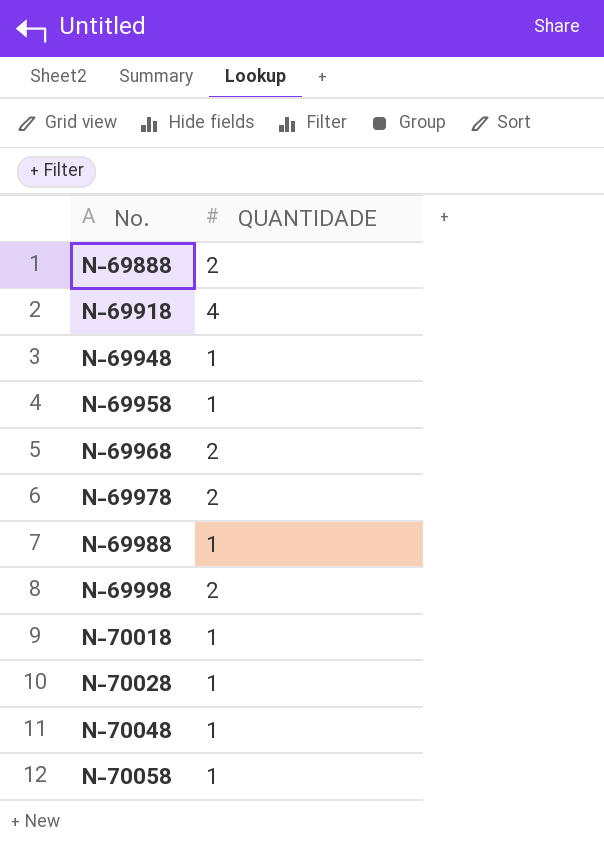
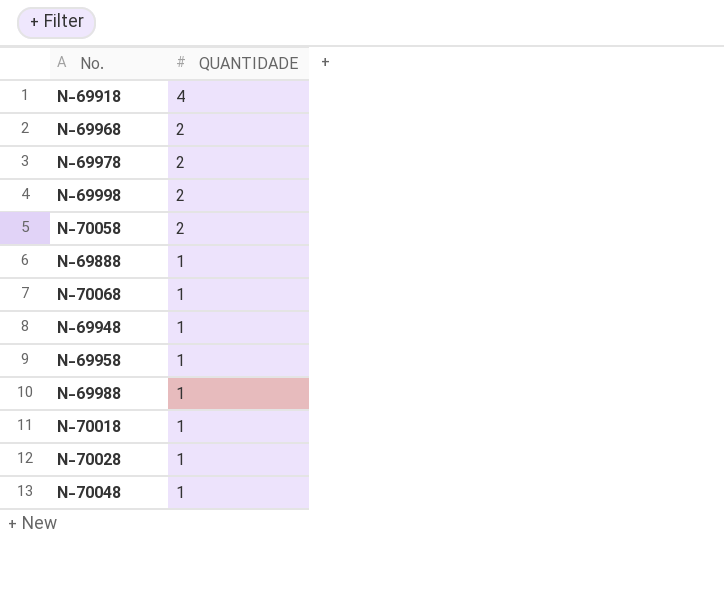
row order: No. ascending -> QUANTIDADE descending
N-70058 | QUANTIDADE: 1 -> 2
N-69888 | QUANTIDADE: 2 -> 1
row N-70068: none -> 1

